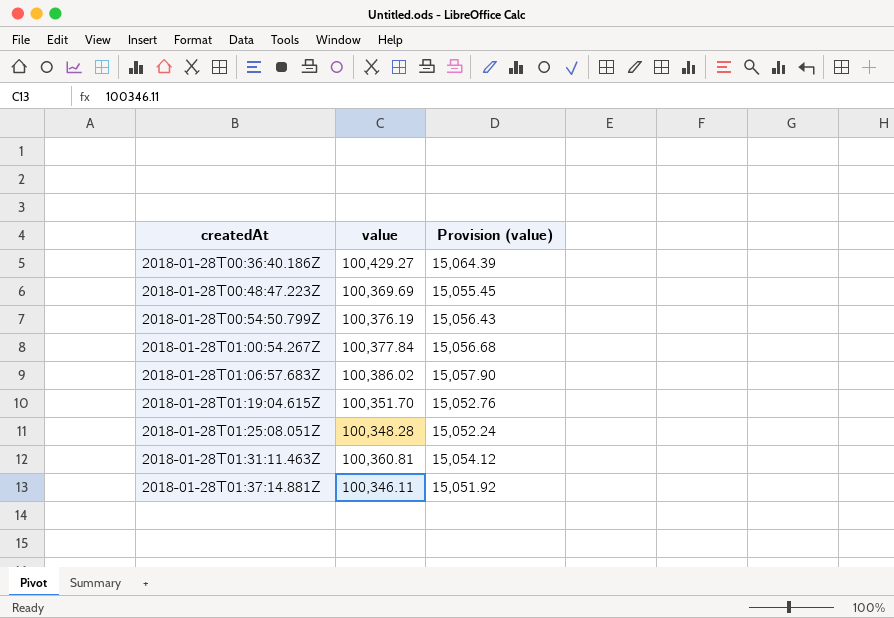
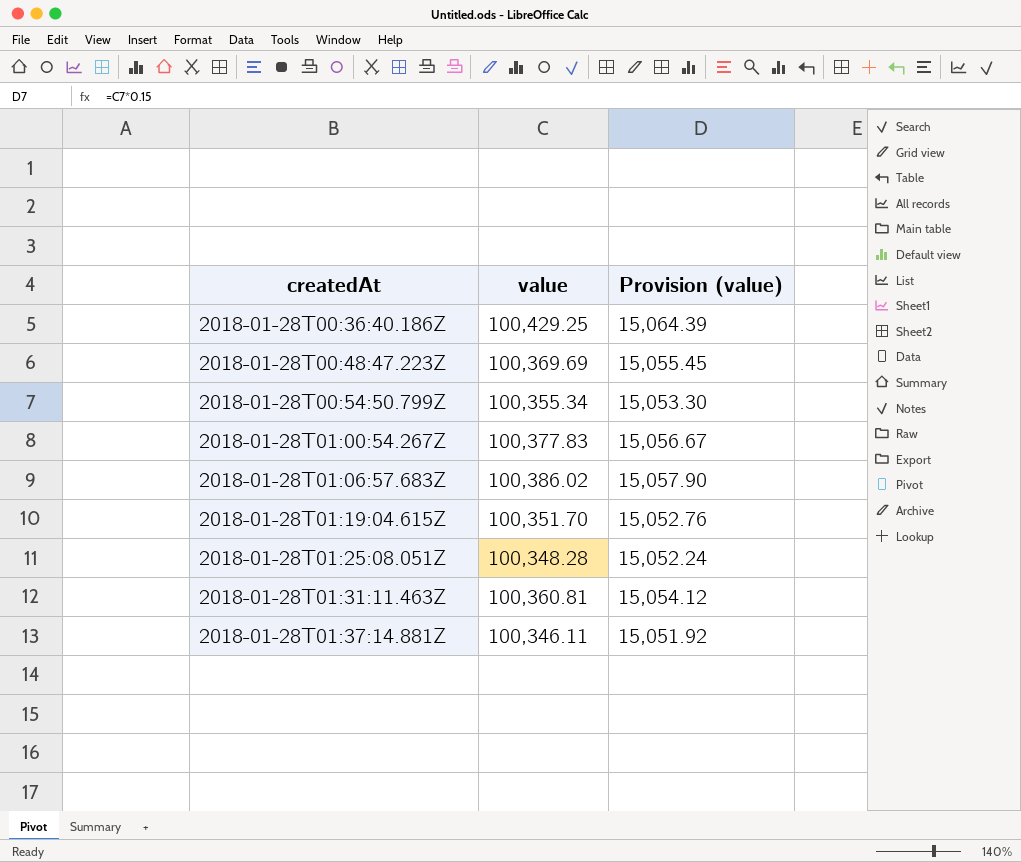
2018-01-28T00:36:40.186Z | value: 100,429.27 -> 100,429.25
2018-01-28T00:54:50.799Z | value: 100,376.19 -> 100,355.34
2018-01-28T00:54:50.799Z | Provision (value): 15,056.43 -> 15,053.30
2018-01-28T01:00:54.267Z | value: 100,377.84 -> 100,377.83
2018-01-28T01:00:54.267Z | Provision (value): 15,056.68 -> 15,056.67

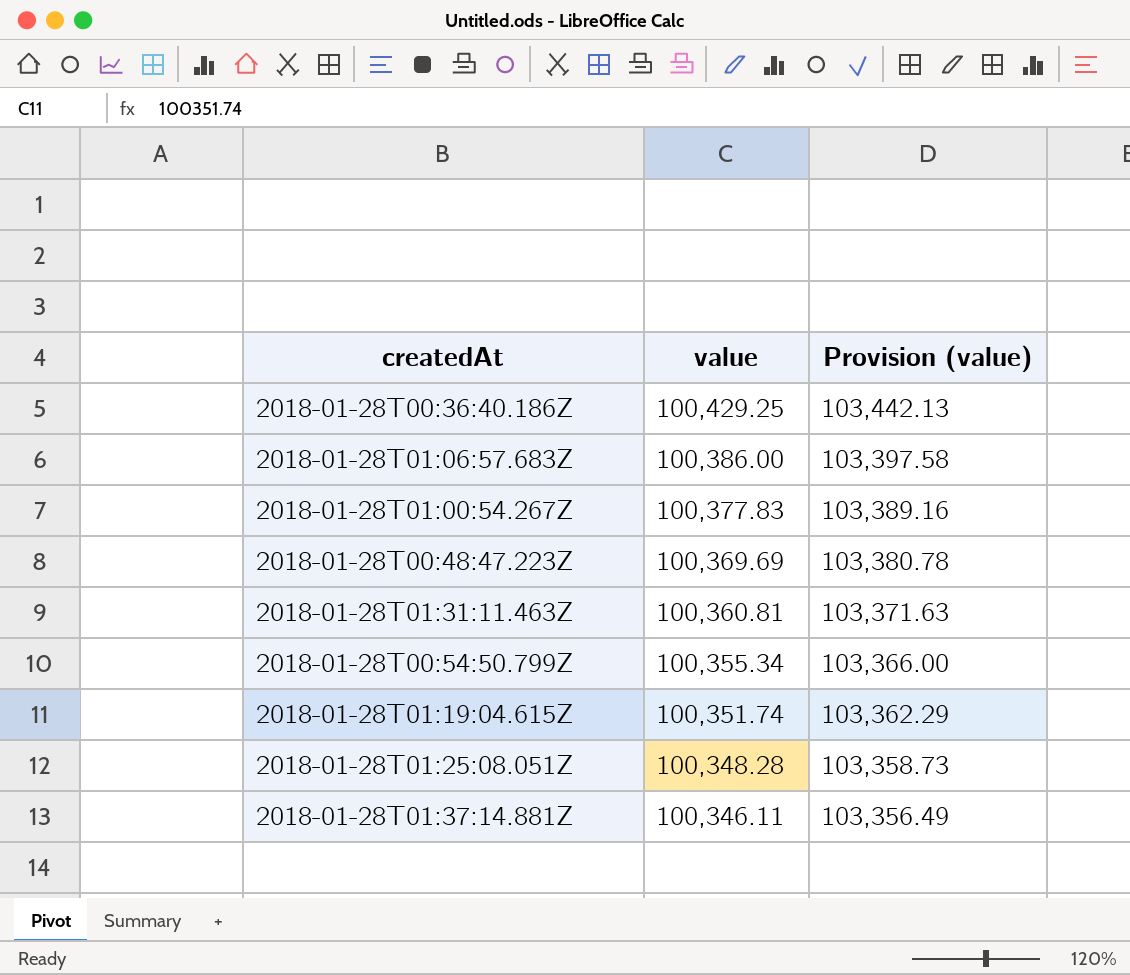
row order: createdAt ascending -> value descending
column Provision (value) | formula: [value] * 0.15 -> [value] * 1.03
2018-01-28T01:06:57.683Z | value: 100,386.02 -> 100,386.00
2018-01-28T01:19:04.615Z | value: 100,351.70 -> 100,351.74

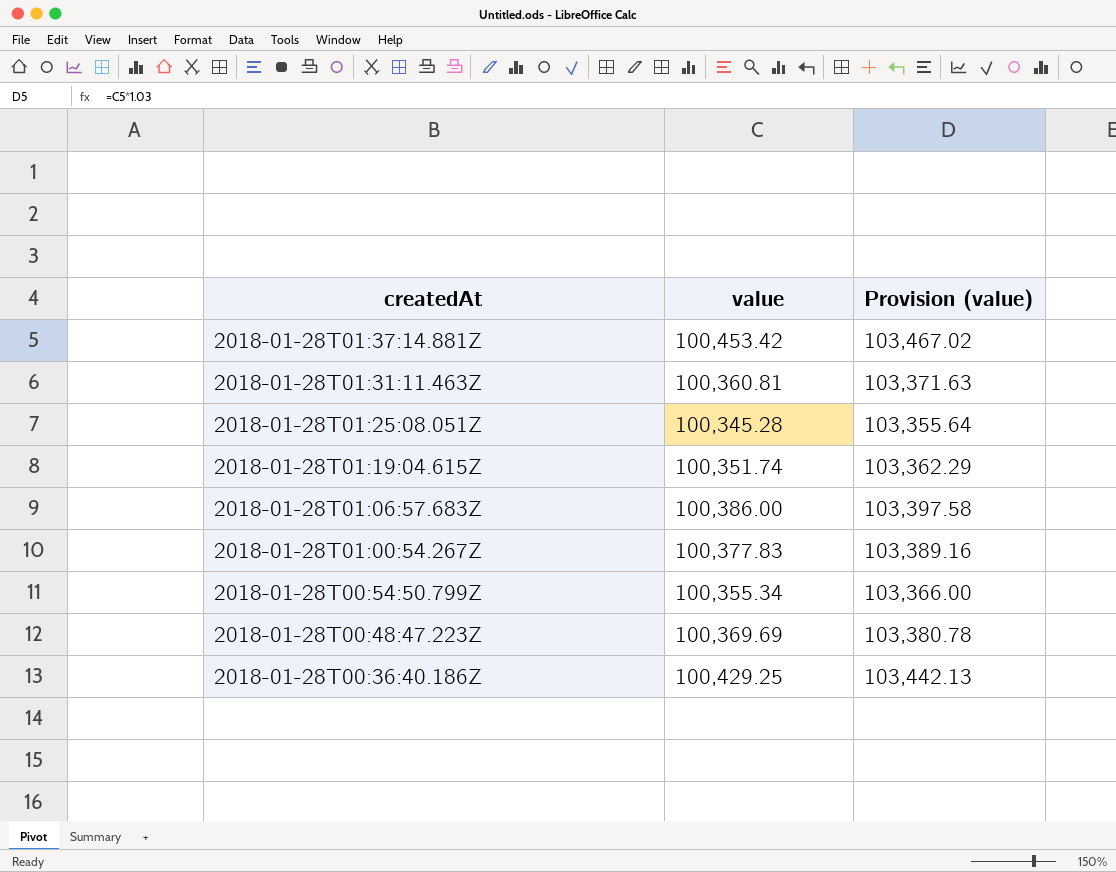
row order: value descending -> createdAt descending
2018-01-28T01:37:14.881Z | value: 100,346.11 -> 100,453.42
2018-01-28T01:37:14.881Z | Provision (value): 103,356.49 -> 103,467.02
2018-01-28T01:25:08.051Z | value: 100,348.28 -> 100,345.28
2018-01-28T01:25:08.051Z | Provision (value): 103,358.73 -> 103,355.64

